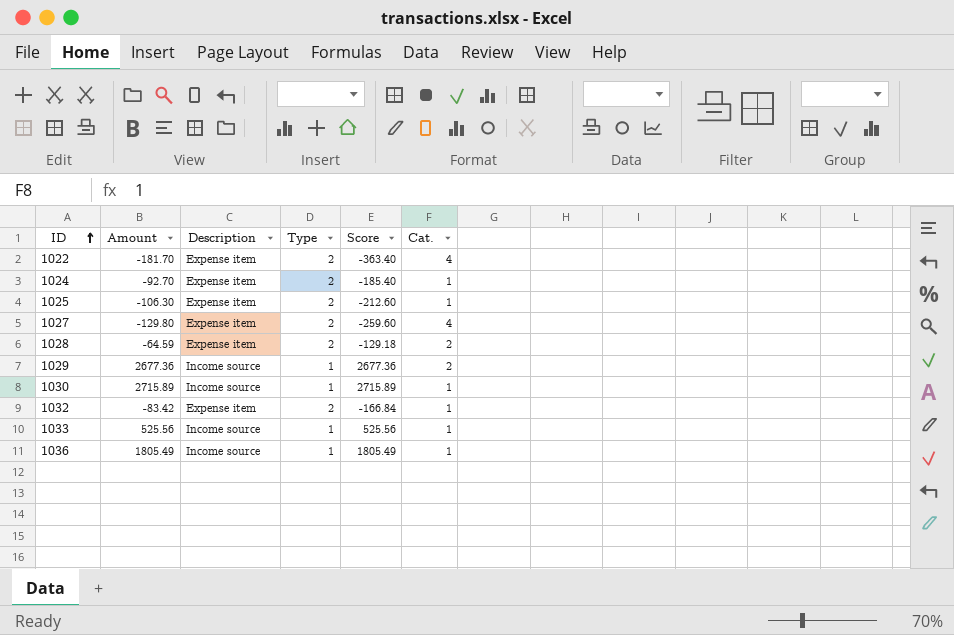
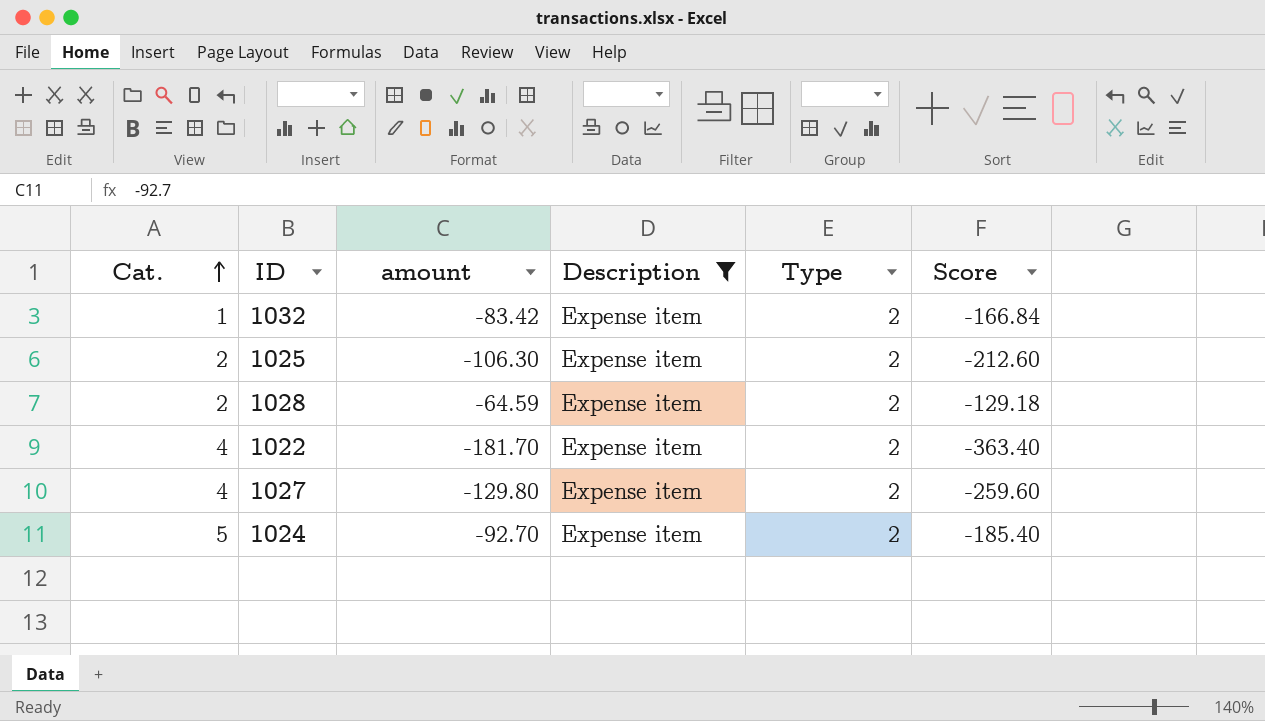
filter: none -> Description = Expense item
row order: ID ascending -> Cat. ascending
column Cat. | position: 6 -> 1
column name: Amount -> amount
1025 | Cat.: 1 -> 2
1024 | Cat.: 1 -> 5

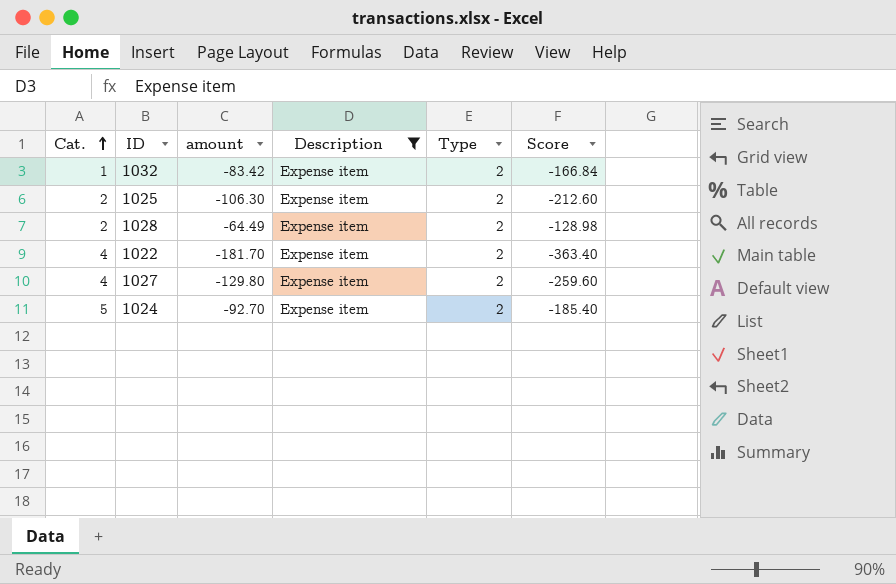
1028 | amount: -64.59 -> -64.49
1028 | Score: -129.18 -> -128.98

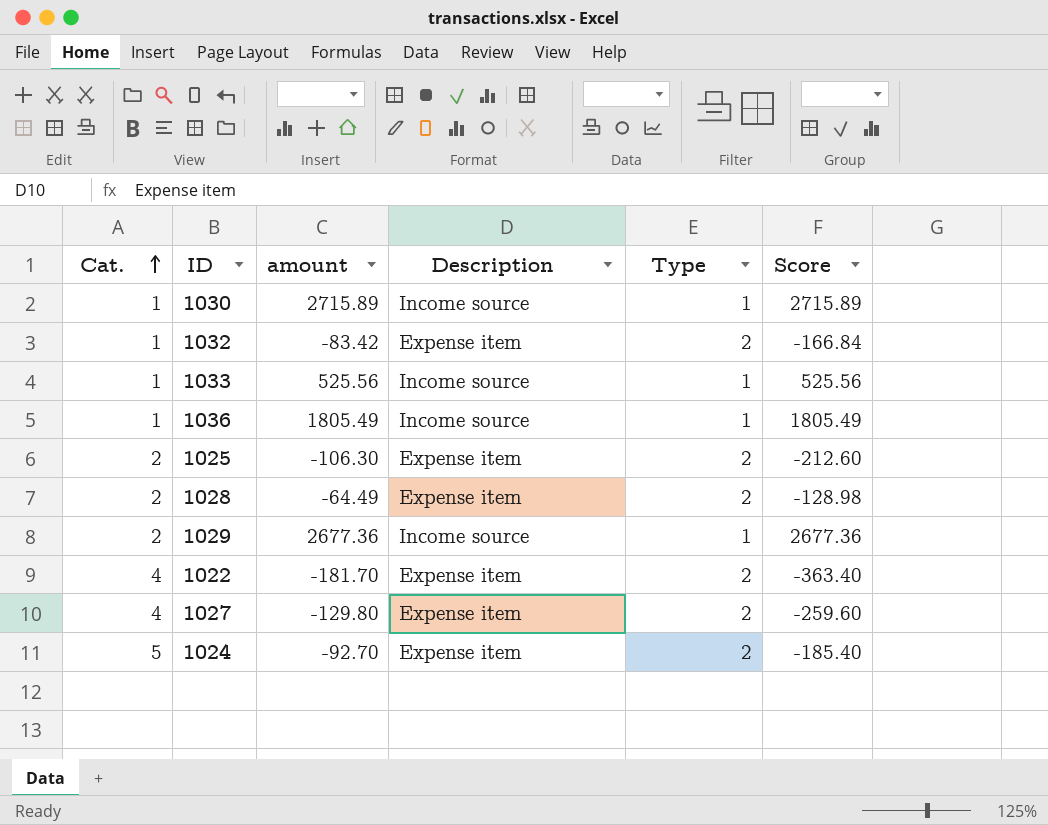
filter: Description = Expense item -> none

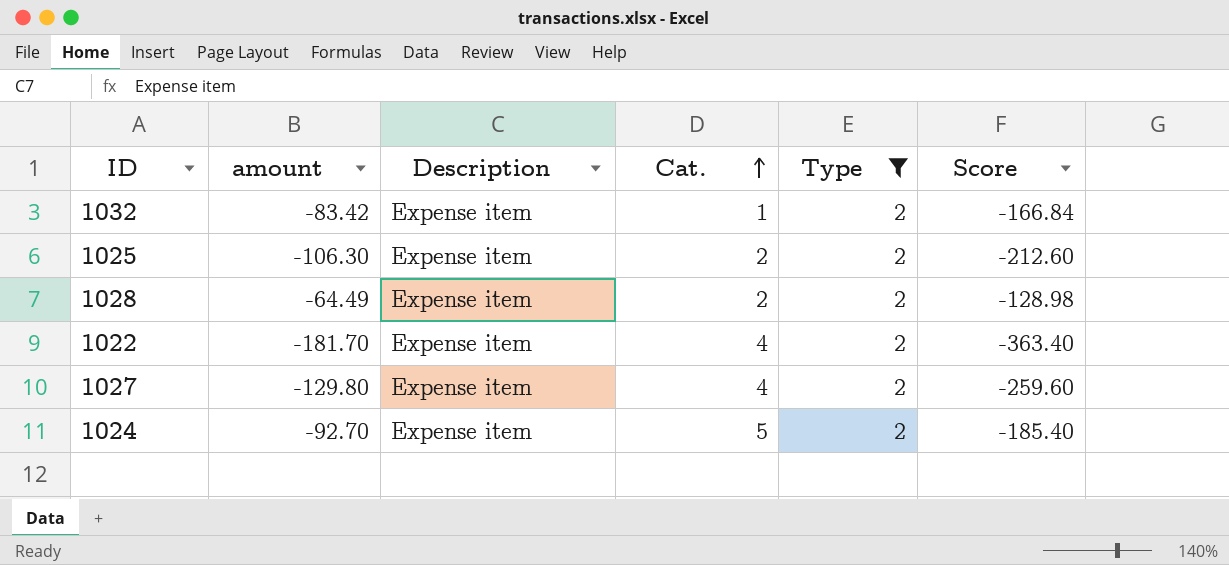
filter: none -> Type = 2
column Cat. | position: 1 -> 4

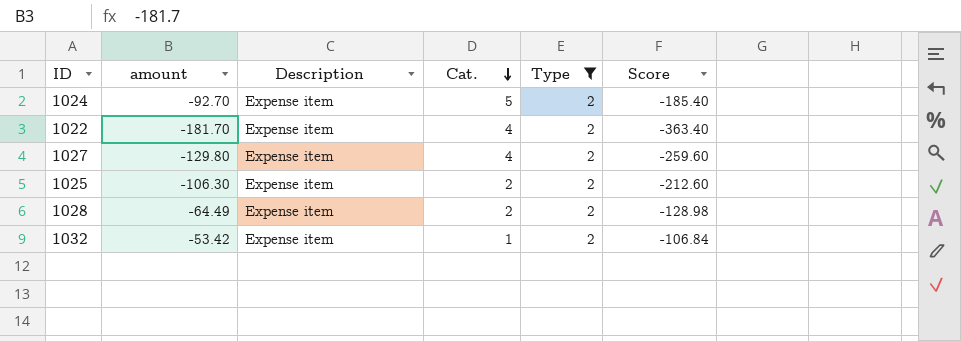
row order: Cat. ascending -> Cat. descending
1032 | amount: -83.42 -> -53.42
1032 | Score: -166.84 -> -106.84

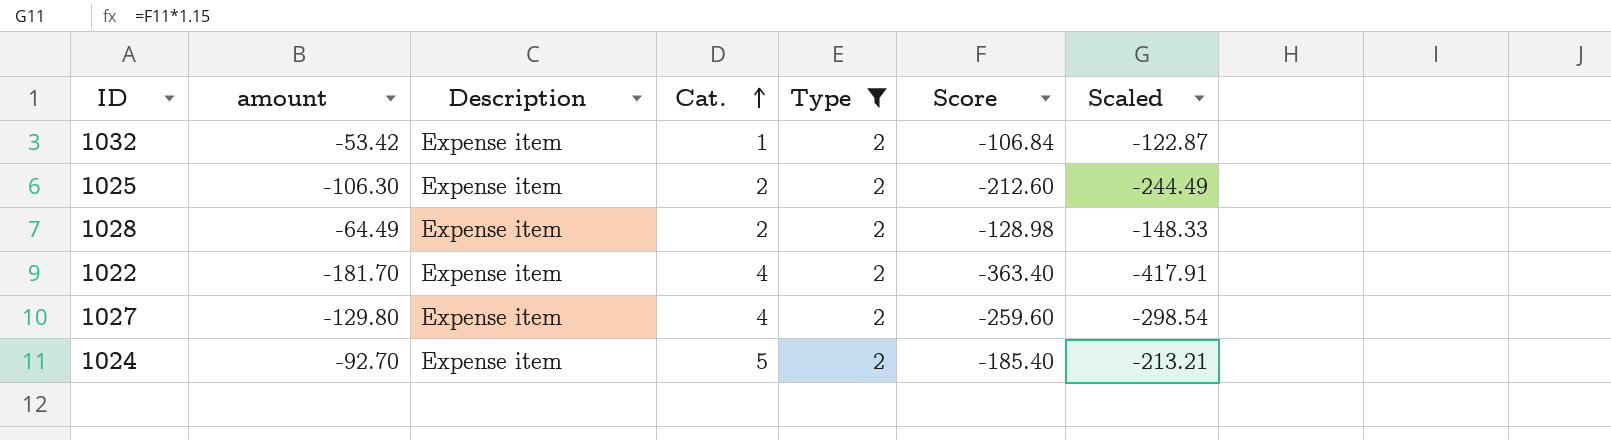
row order: Cat. descending -> Cat. ascending
column Scaled | formula: none -> [Score] * 1.15

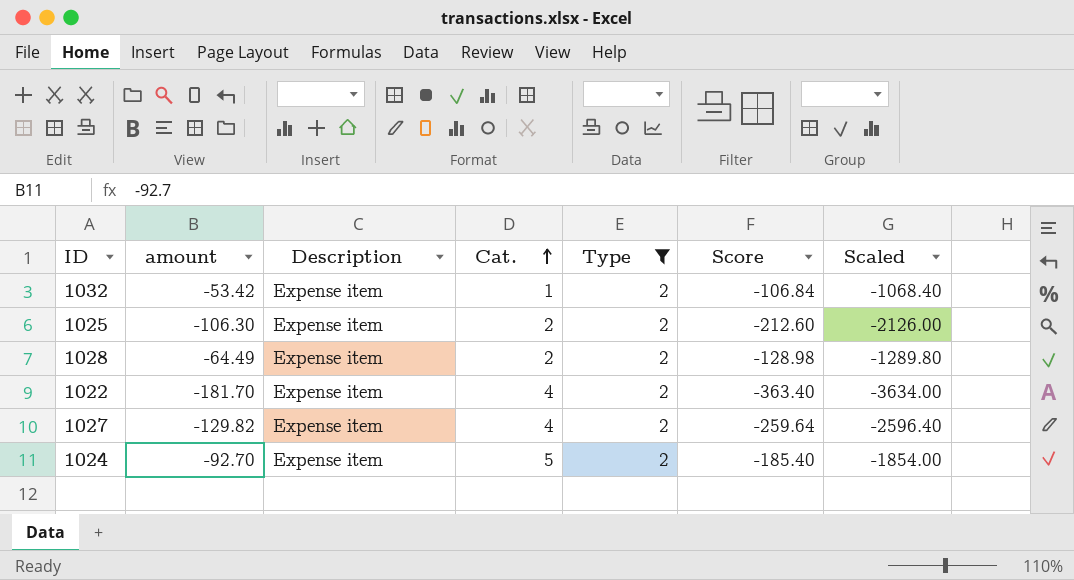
column Scaled | formula: [Score] * 1.15 -> [Score] * 10
1027 | amount: -129.80 -> -129.82
1027 | Score: -259.60 -> -259.64

